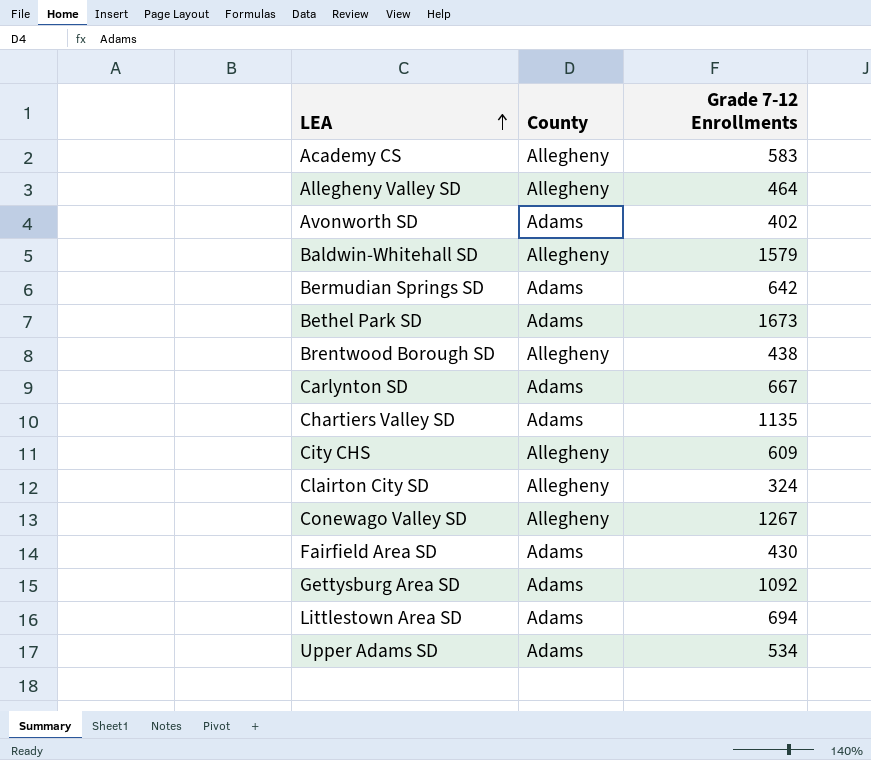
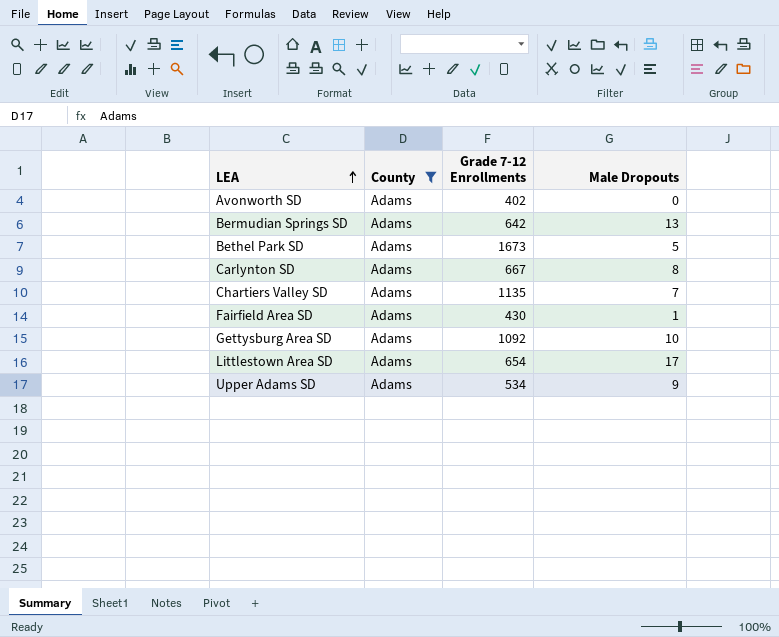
filter: none -> County = Adams
column Male Dropouts | position: none -> 4
Littlestown Area SD | Grade 7-12 Enrollments: 694 -> 654

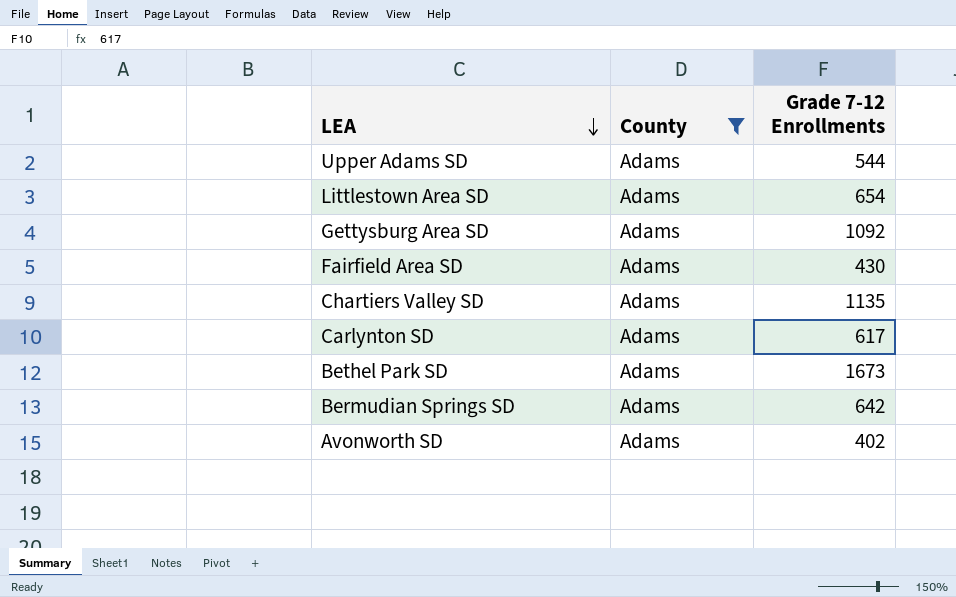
row order: LEA ascending -> LEA descending
column Male Dropouts | position: 4 -> none
Upper Adams SD | Grade 7-12 Enrollments: 534 -> 544
Carlynton SD | Grade 7-12 Enrollments: 667 -> 617

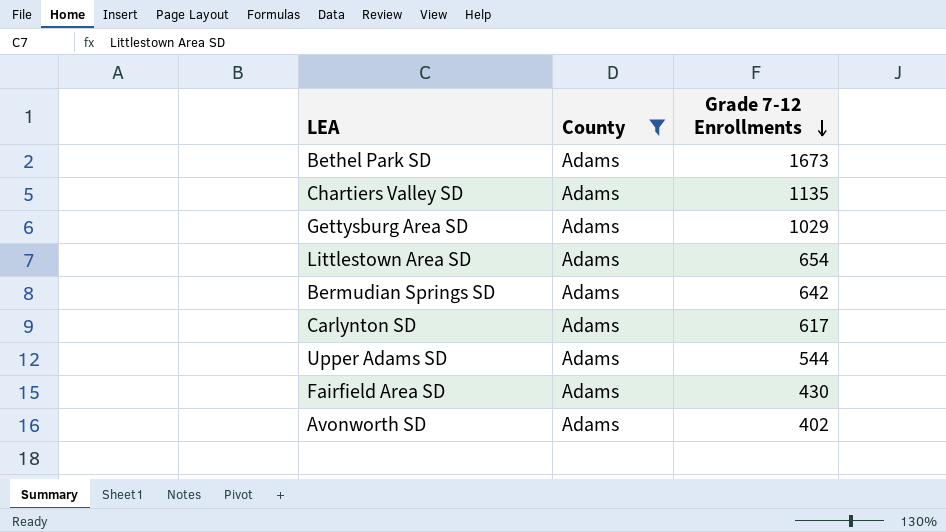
row order: LEA descending -> Grade 7-12 Enrollments descending
Gettysburg Area SD | Grade 7-12 Enrollments: 1092 -> 1029

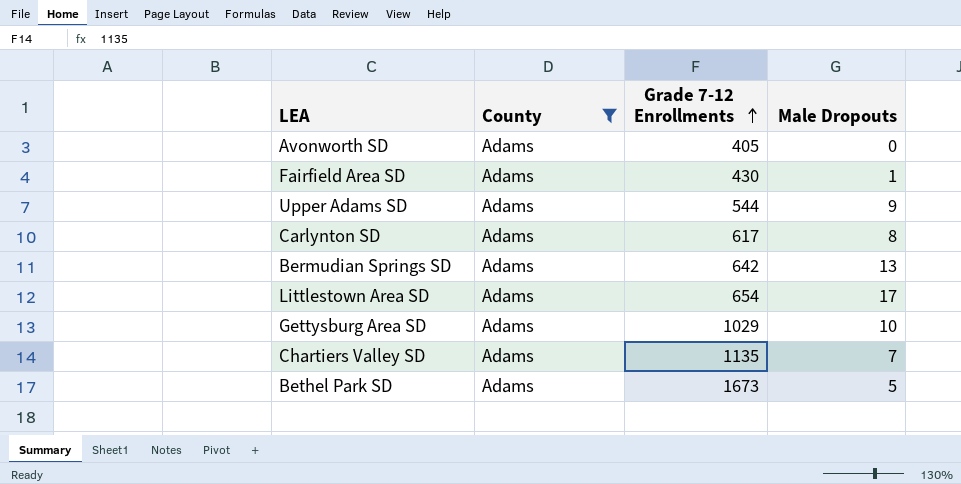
row order: Grade 7-12 Enrollments descending -> Grade 7-12 Enrollments ascending
column Male Dropouts | position: none -> 4
Avonworth SD | Grade 7-12 Enrollments: 402 -> 405

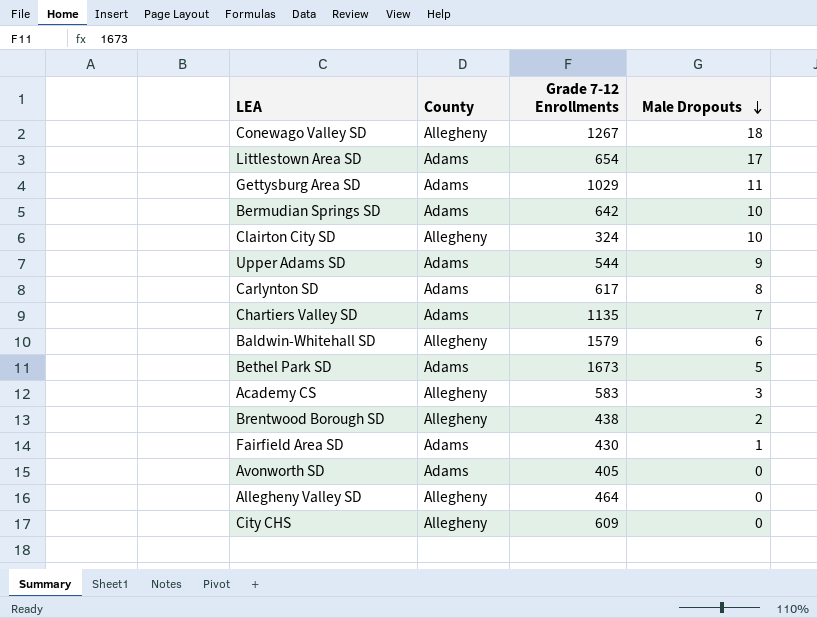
filter: County = Adams -> none
row order: Grade 7-12 Enrollments ascending -> Male Dropouts descending
Gettysburg Area SD | Male Dropouts: 10 -> 11
Bermudian Springs SD | Male Dropouts: 13 -> 10

